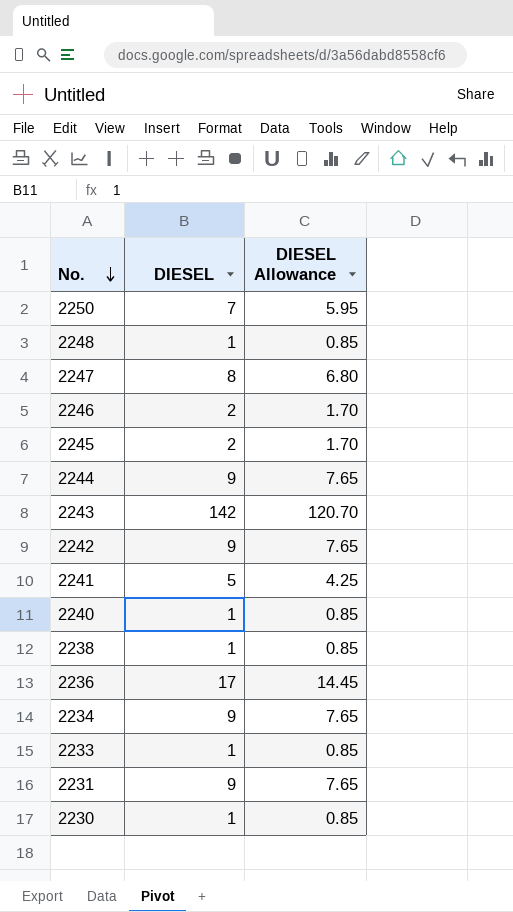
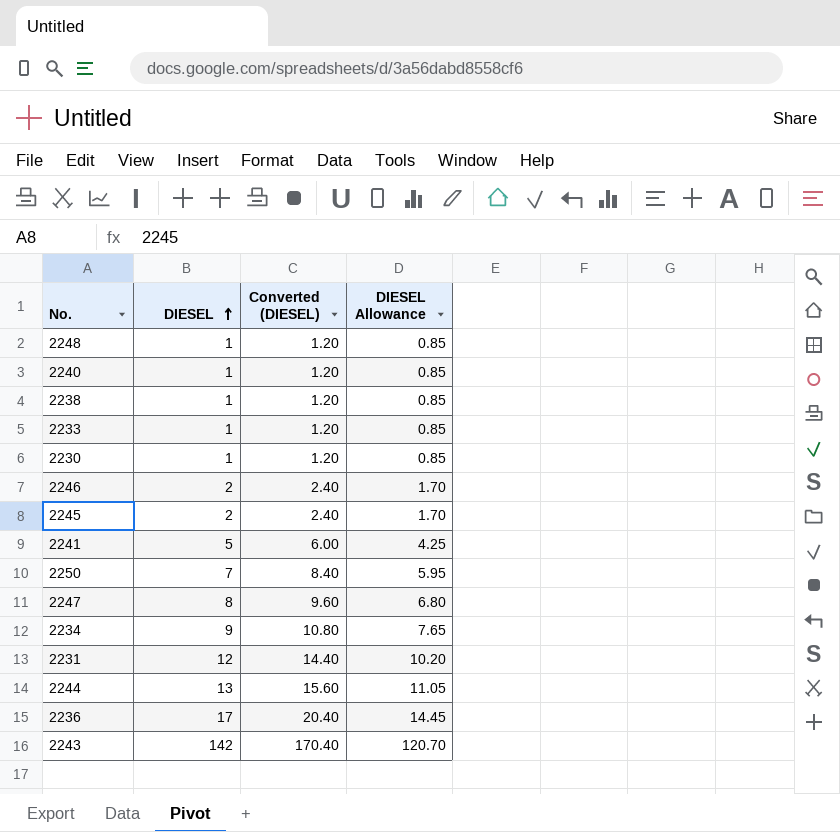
row order: No. descending -> DIESEL ascending
column Converted (DIESEL) | formula: none -> [DIESEL] * 1.2
row 2242: 9 | 7.65 -> none
2231 | DIESEL: 9 -> 12
2231 | DIESEL Allowance: 7.65 -> 10.20
2244 | DIESEL: 9 -> 13
2244 | DIESEL Allowance: 7.65 -> 11.05

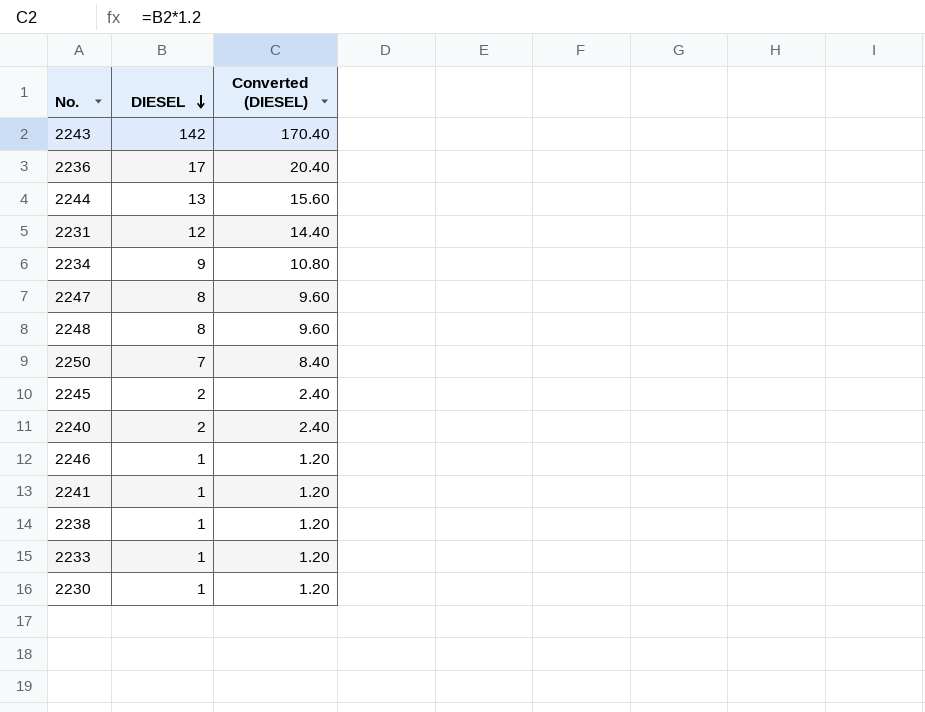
row order: DIESEL ascending -> DIESEL descending
column DIESEL Allowance | formula: [DIESEL] * 0.85 -> none
2248 | DIESEL: 1 -> 8
2248 | Converted (DIESEL): 1.20 -> 9.60
2240 | DIESEL: 1 -> 2
2240 | Converted (DIESEL): 1.20 -> 2.40
2246 | DIESEL: 2 -> 1
2246 | Converted (DIESEL): 2.40 -> 1.20
2241 | DIESEL: 5 -> 1
2241 | Converted (DIESEL): 6.00 -> 1.20

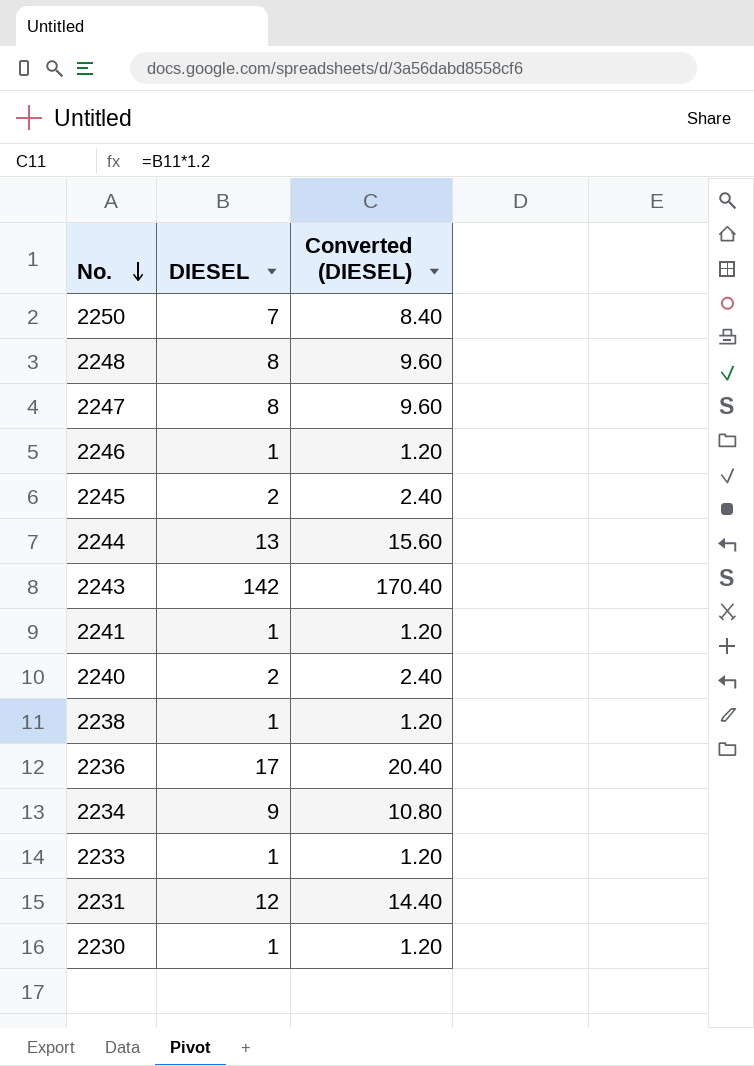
row order: DIESEL descending -> No. descending

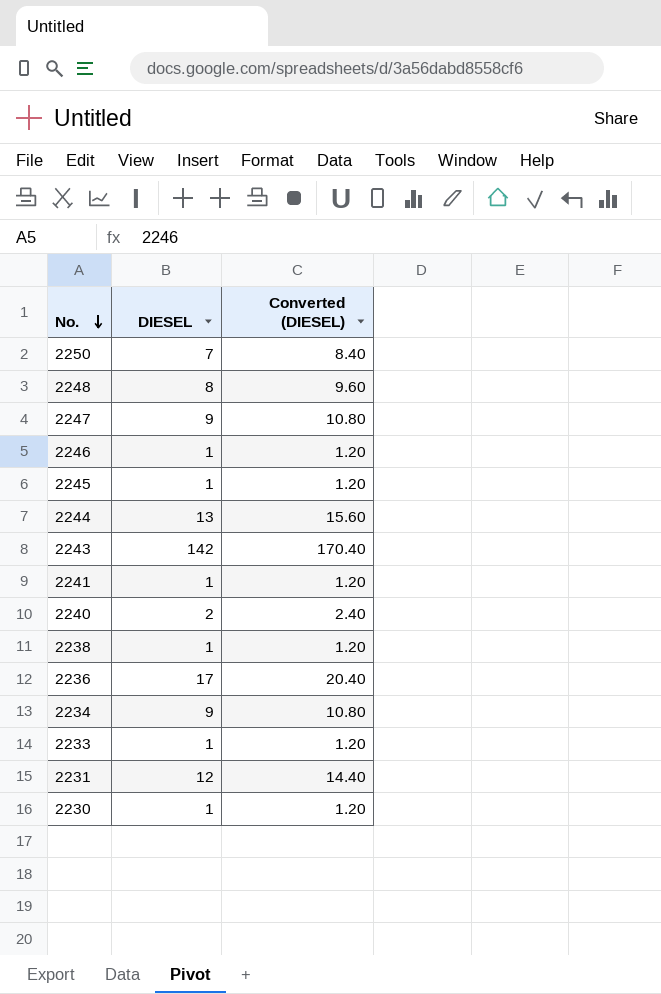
2247 | DIESEL: 8 -> 9
2247 | Converted (DIESEL): 9.60 -> 10.80
2245 | DIESEL: 2 -> 1
2245 | Converted (DIESEL): 2.40 -> 1.20

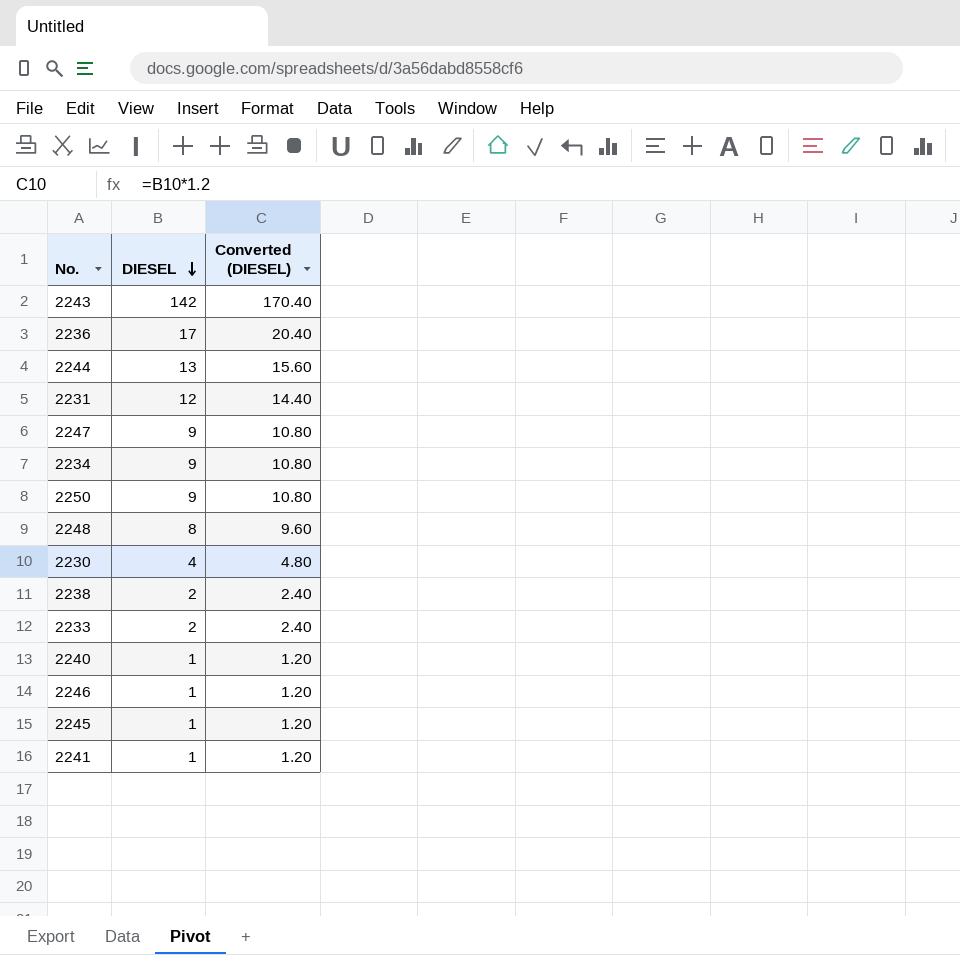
row order: No. descending -> DIESEL descending
2250 | DIESEL: 7 -> 9
2250 | Converted (DIESEL): 8.40 -> 10.80
2230 | DIESEL: 1 -> 4
2230 | Converted (DIESEL): 1.20 -> 4.80
2238 | DIESEL: 1 -> 2
2238 | Converted (DIESEL): 1.20 -> 2.40
2233 | DIESEL: 1 -> 2
2233 | Converted (DIESEL): 1.20 -> 2.40
2240 | DIESEL: 2 -> 1
2240 | Converted (DIESEL): 2.40 -> 1.20

